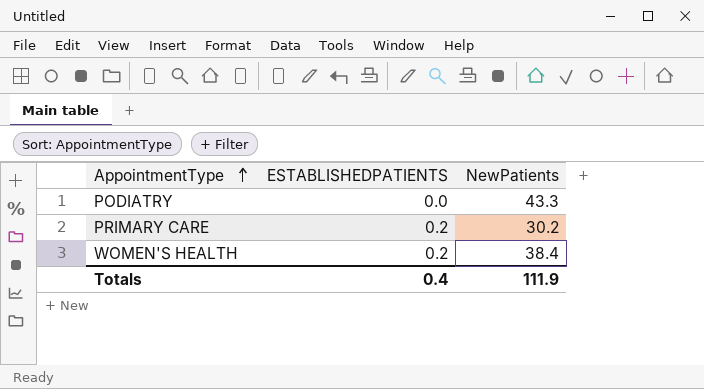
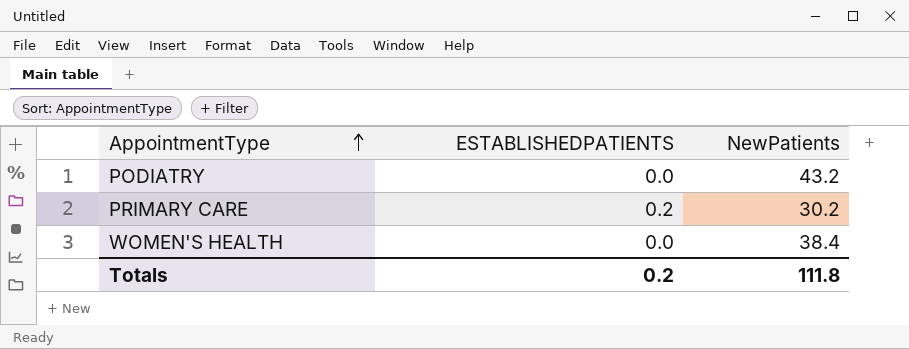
PODIATRY | NewPatients: 43.3 -> 43.2
WOMEN'S HEALTH | ESTABLISHEDPATIENTS: 0.2 -> 0.0
Totals | ESTABLISHEDPATIENTS: 0.4 -> 0.2
Totals | NewPatients: 111.9 -> 111.8

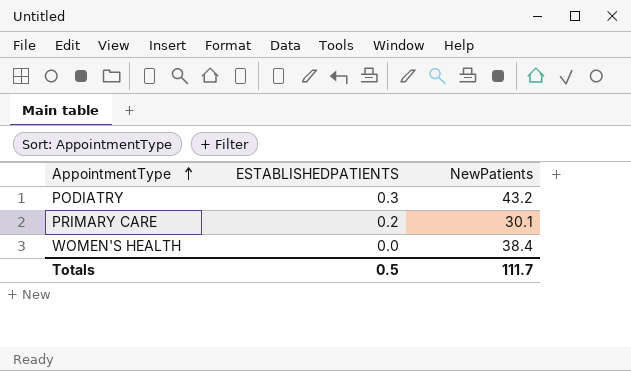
PODIATRY | ESTABLISHEDPATIENTS: 0.0 -> 0.3
PRIMARY CARE | NewPatients: 30.2 -> 30.1
Totals | ESTABLISHEDPATIENTS: 0.2 -> 0.5
Totals | NewPatients: 111.8 -> 111.7

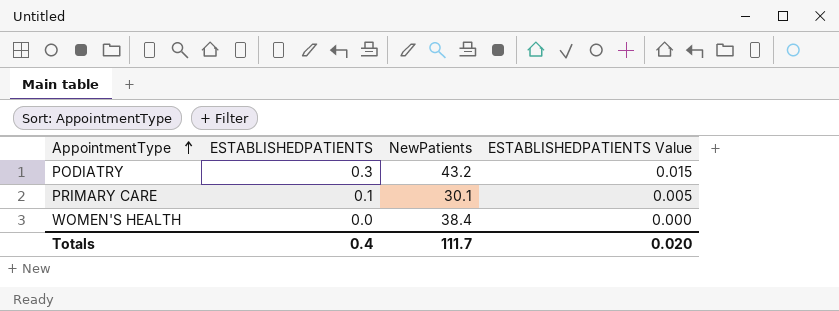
column ESTABLISHEDPATIENTS Value | formula: none -> [ESTABLISHEDPATIENTS] * 0.05
PRIMARY CARE | ESTABLISHEDPATIENTS: 0.2 -> 0.1
Totals | ESTABLISHEDPATIENTS: 0.5 -> 0.4

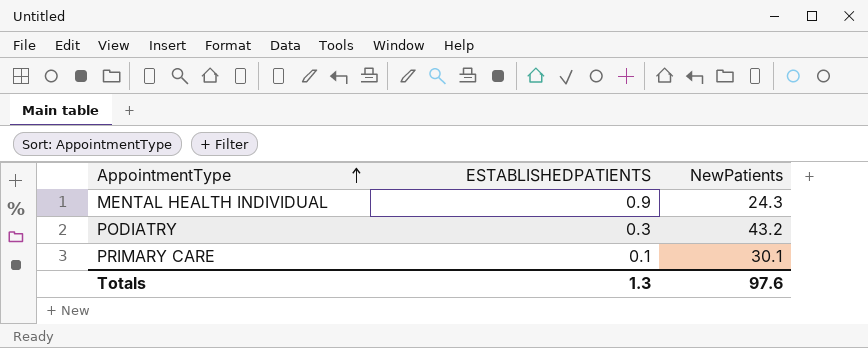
column ESTABLISHEDPATIENTS Value | formula: [ESTABLISHEDPATIENTS] * 0.05 -> none
row WOMEN'S HEALTH: 0.0 | 38.4 | 0.000 -> none
row MENTAL HEALTH INDIVIDUAL: none -> 0.9 | 24.3
Totals | ESTABLISHEDPATIENTS: 0.4 -> 1.3
Totals | NewPatients: 111.7 -> 97.6

